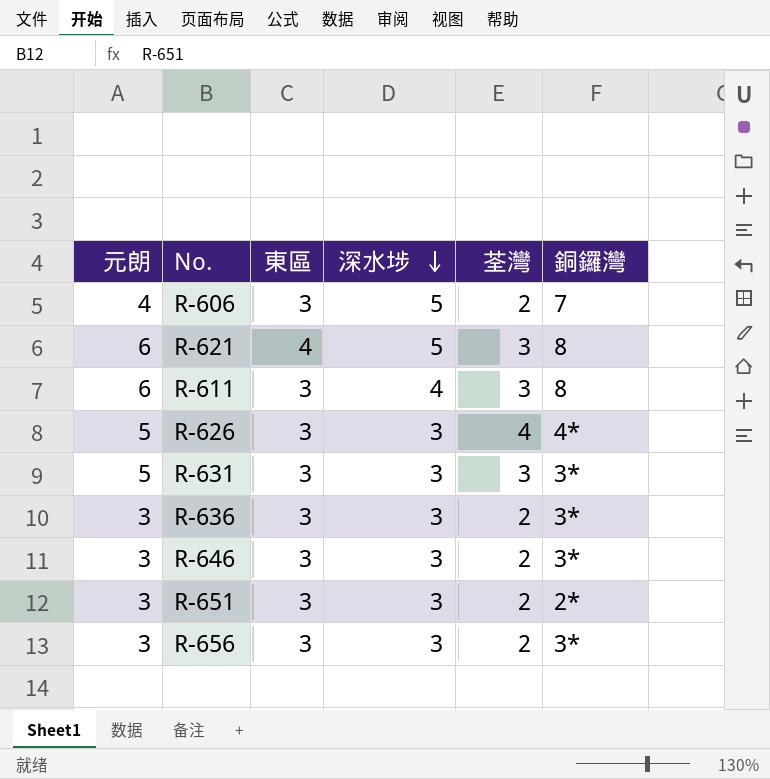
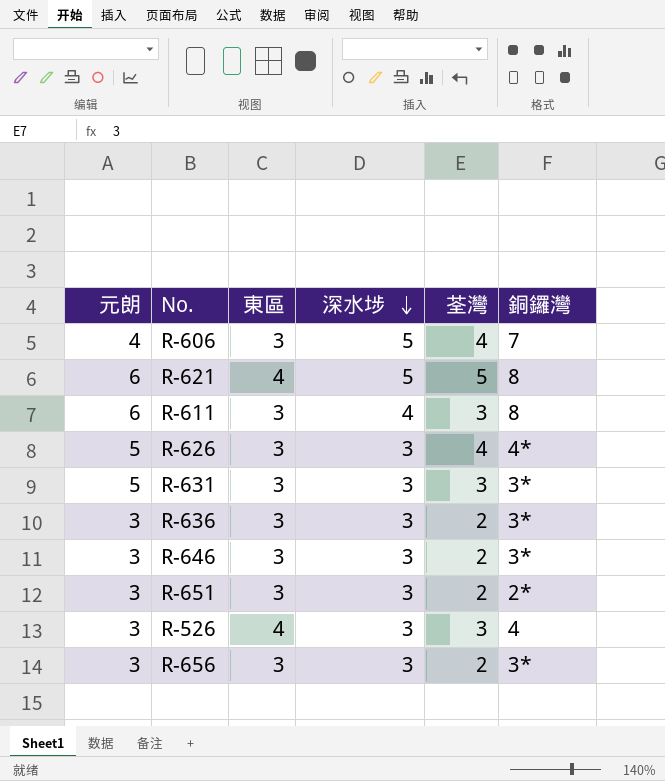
R-606 | 荃灣: 2 -> 4
R-621 | 荃灣: 3 -> 5
row R-526: none -> 3 | 4 | 3 | 3 | 4

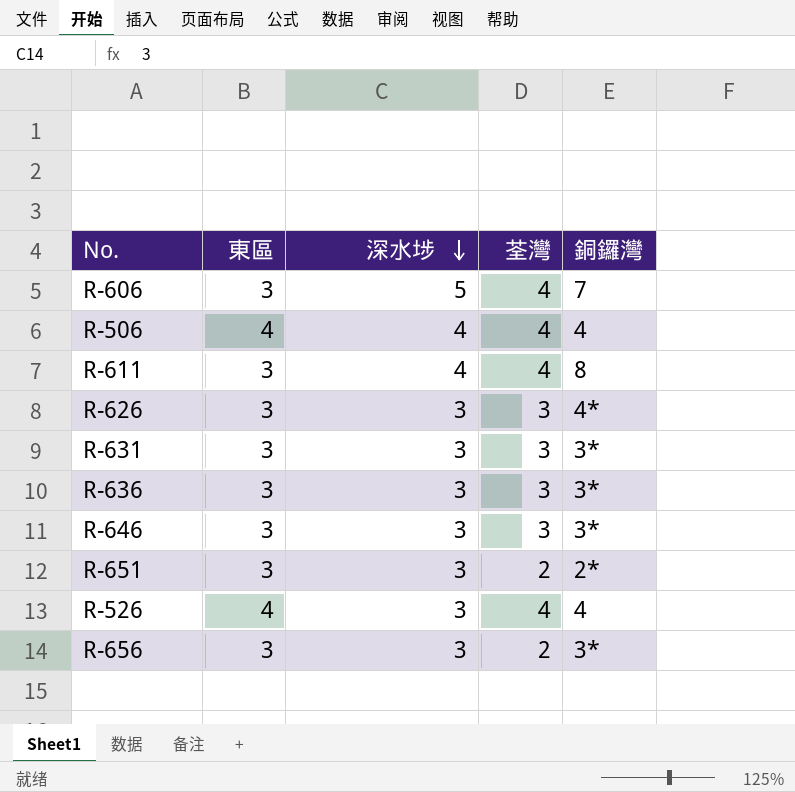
column 元朗 | position: 1 -> none
row R-621: 6 | 4 | 5 | 5 | 8 -> none
row R-506: none -> 4 | 4 | 4 | 4
R-611 | 荃灣: 3 -> 4
R-626 | 荃灣: 4 -> 3
R-636 | 荃灣: 2 -> 3
R-646 | 荃灣: 2 -> 3
R-526 | 荃灣: 3 -> 4

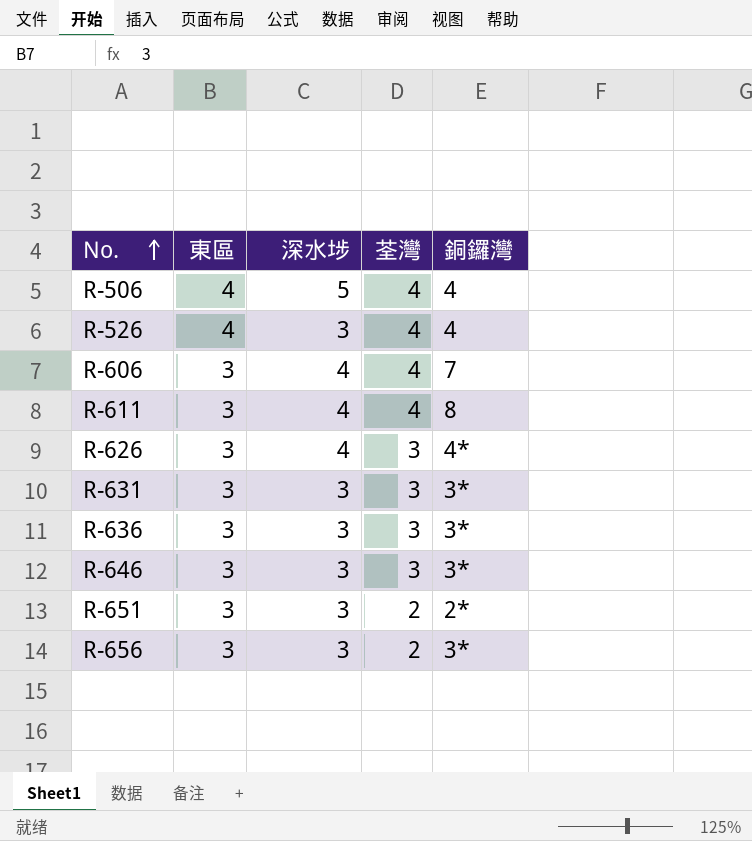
row order: 深水埗 descending -> No. ascending
R-506 | 深水埗: 4 -> 5
R-606 | 深水埗: 5 -> 4
R-626 | 深水埗: 3 -> 4

